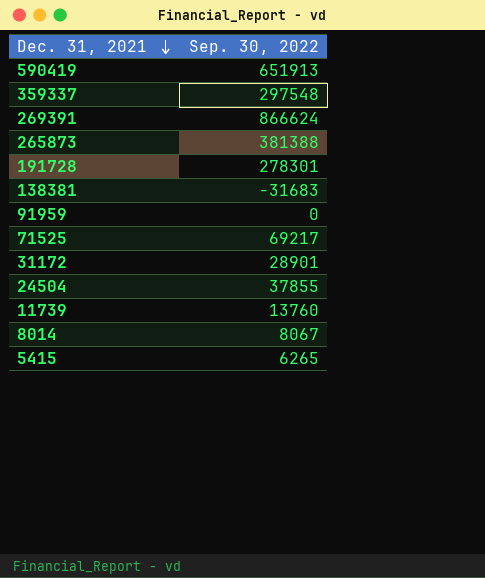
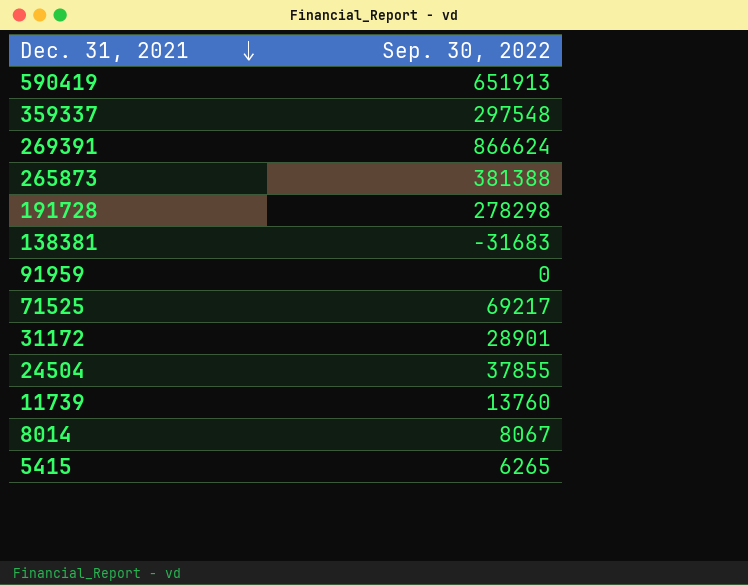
191728 | Sep. 30, 2022: 278301 -> 278298

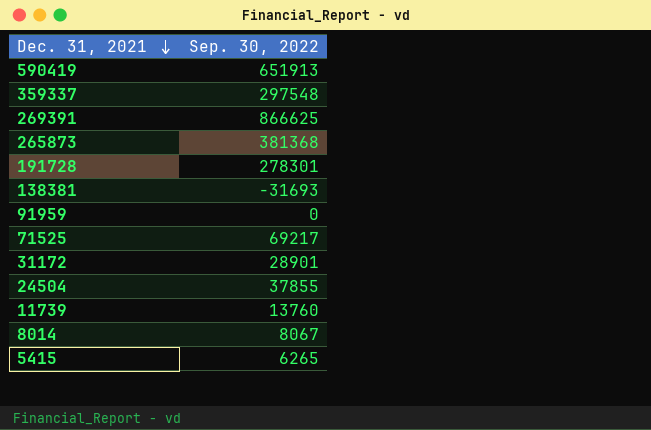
269391 | Sep. 30, 2022: 866624 -> 866625
265873 | Sep. 30, 2022: 381388 -> 381368
191728 | Sep. 30, 2022: 278298 -> 278301
138381 | Sep. 30, 2022: -31683 -> -31693

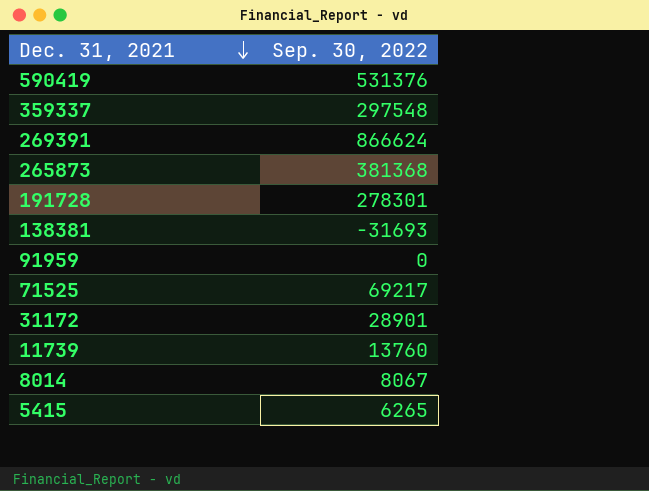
row 24504: 37855 -> none
590419 | Sep. 30, 2022: 651913 -> 531376
269391 | Sep. 30, 2022: 866625 -> 866624

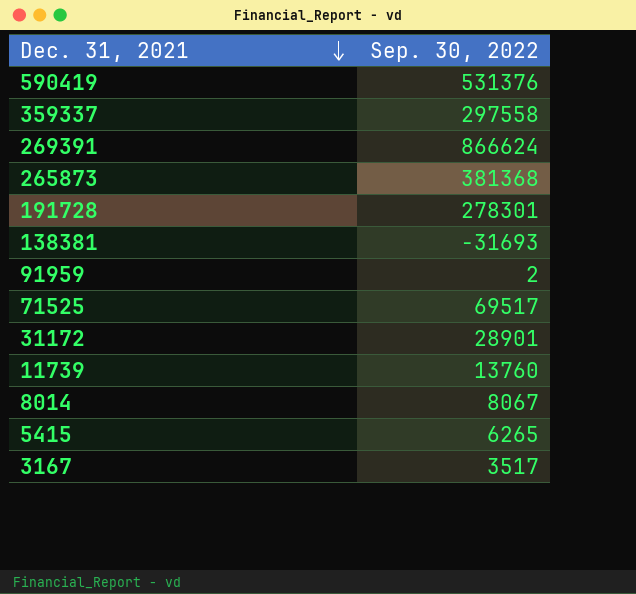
359337 | Sep. 30, 2022: 297548 -> 297558
91959 | Sep. 30, 2022: 0 -> 2
71525 | Sep. 30, 2022: 69217 -> 69517
row 3167: none -> 3517

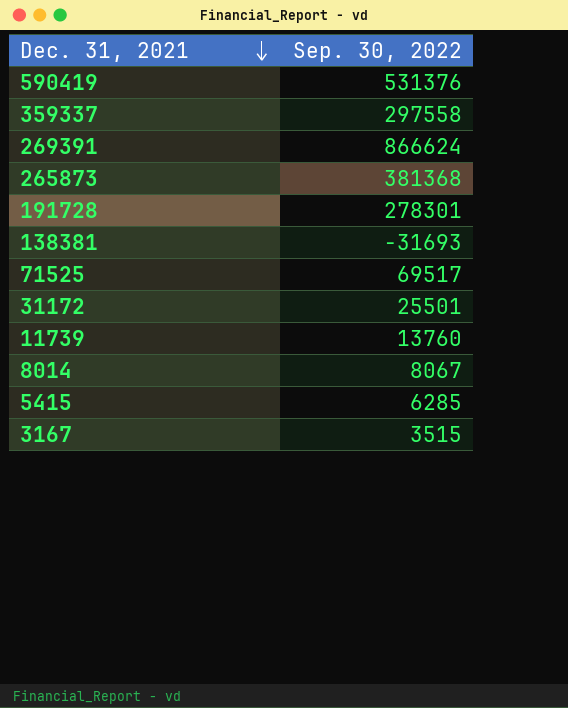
row 91959: 2 -> none
31172 | Sep. 30, 2022: 28901 -> 25501
5415 | Sep. 30, 2022: 6265 -> 6285
3167 | Sep. 30, 2022: 3517 -> 3515

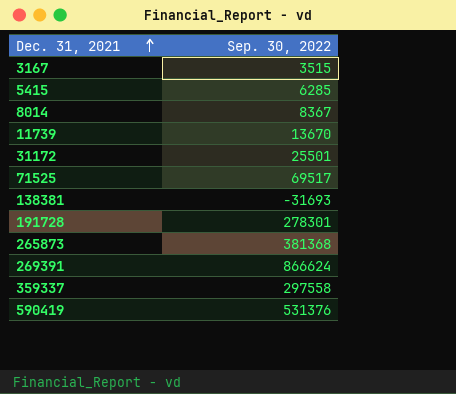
row order: Dec. 31, 2021 descending -> Dec. 31, 2021 ascending
8014 | Sep. 30, 2022: 8067 -> 8367
11739 | Sep. 30, 2022: 13760 -> 13670

